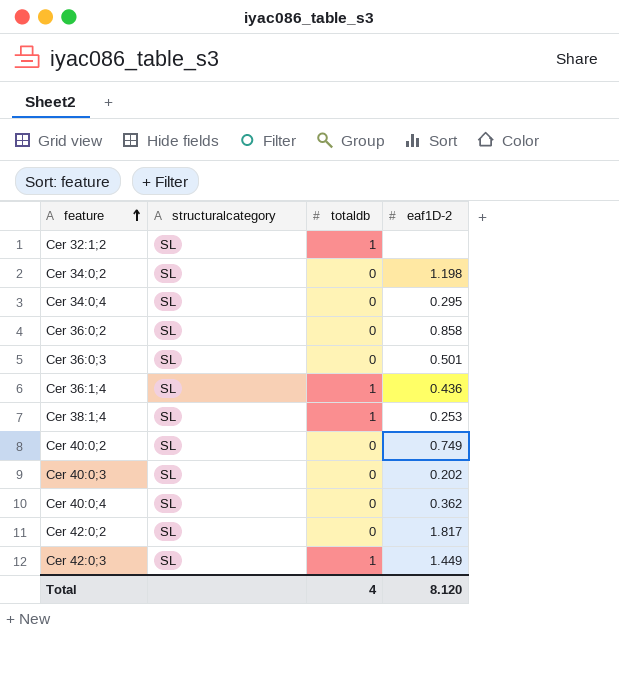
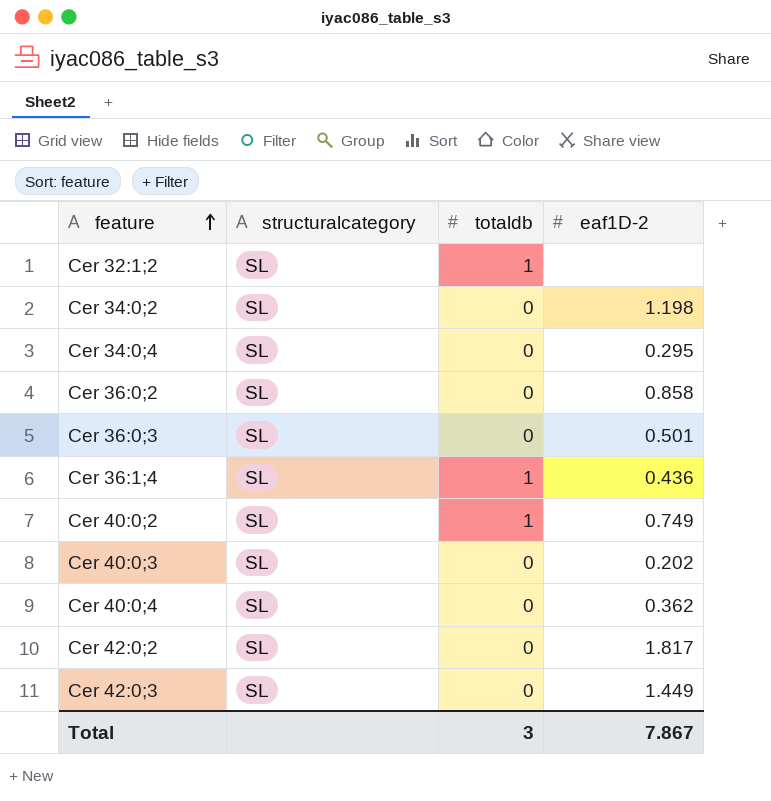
row Cer 38:1;4: SL | 1 | 0.253 -> none
Cer 40:0;2 | totaldb: 0 -> 1
Cer 42:0;3 | totaldb: 1 -> 0
Total | totaldb: 4 -> 3
Total | eaf1D-2: 8.120 -> 7.867

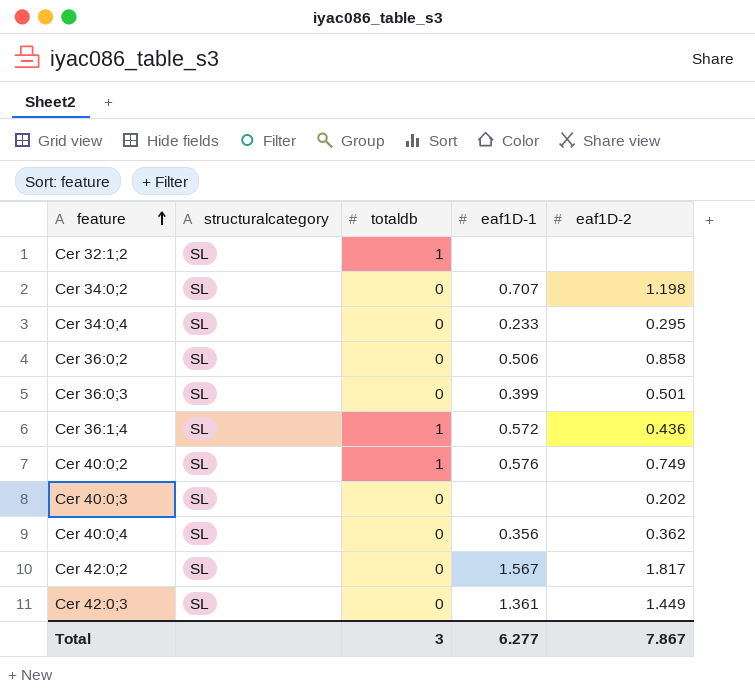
column eaf1D-1 | position: none -> 4

